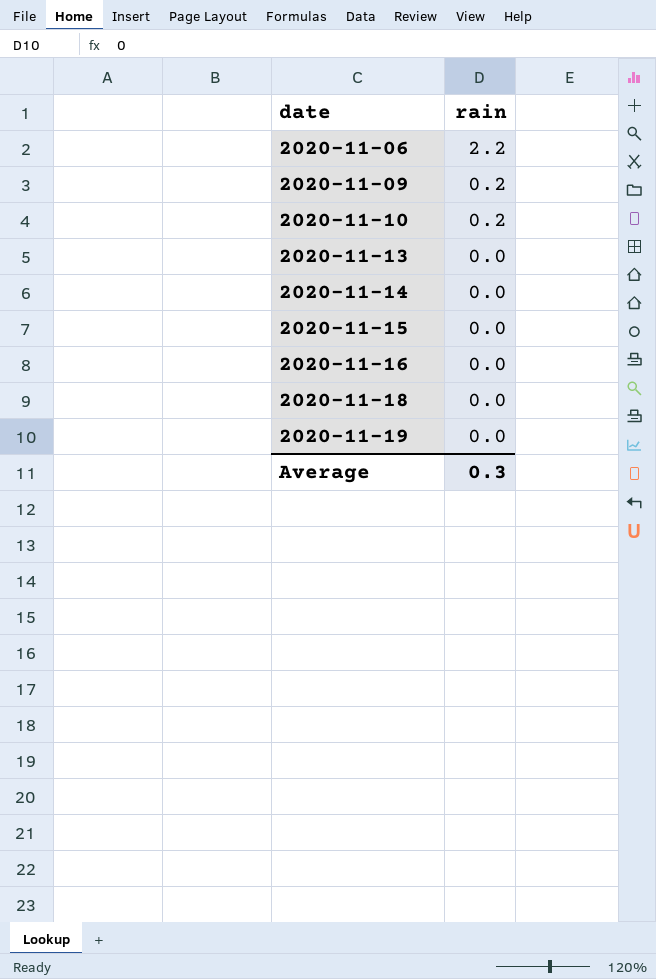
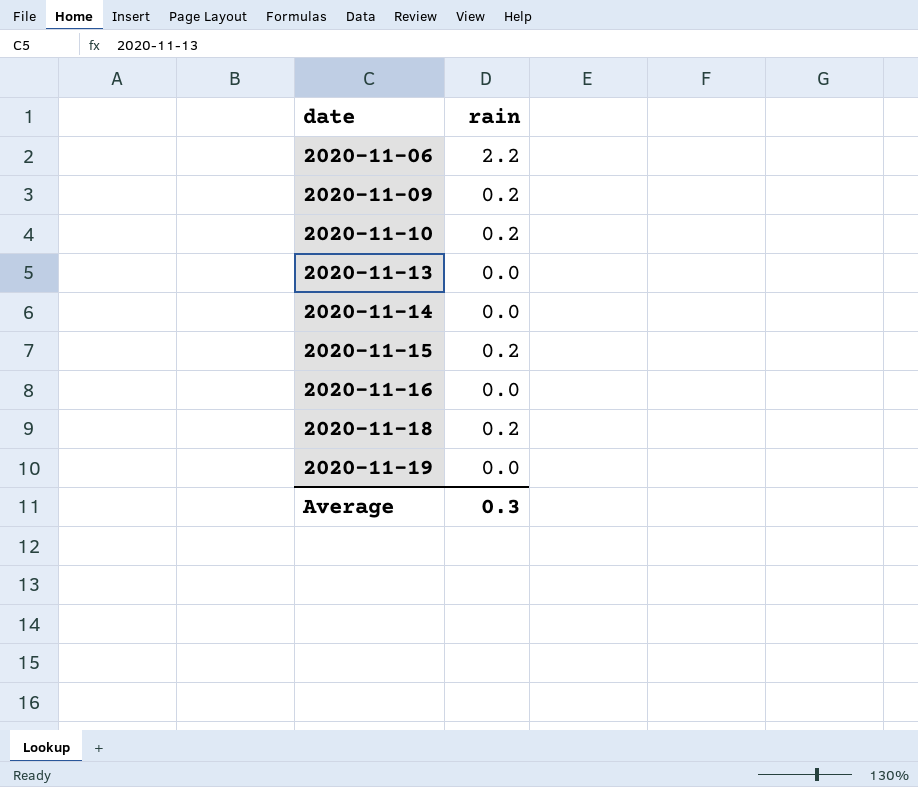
2020-11-15 | rain: 0.0 -> 0.2
2020-11-18 | rain: 0.0 -> 0.2

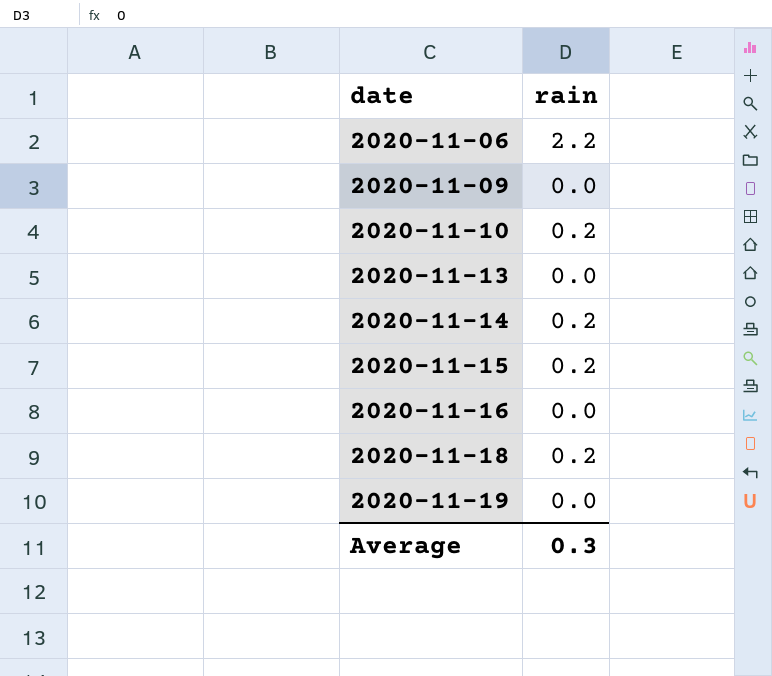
2020-11-09 | rain: 0.2 -> 0.0
2020-11-14 | rain: 0.0 -> 0.2

